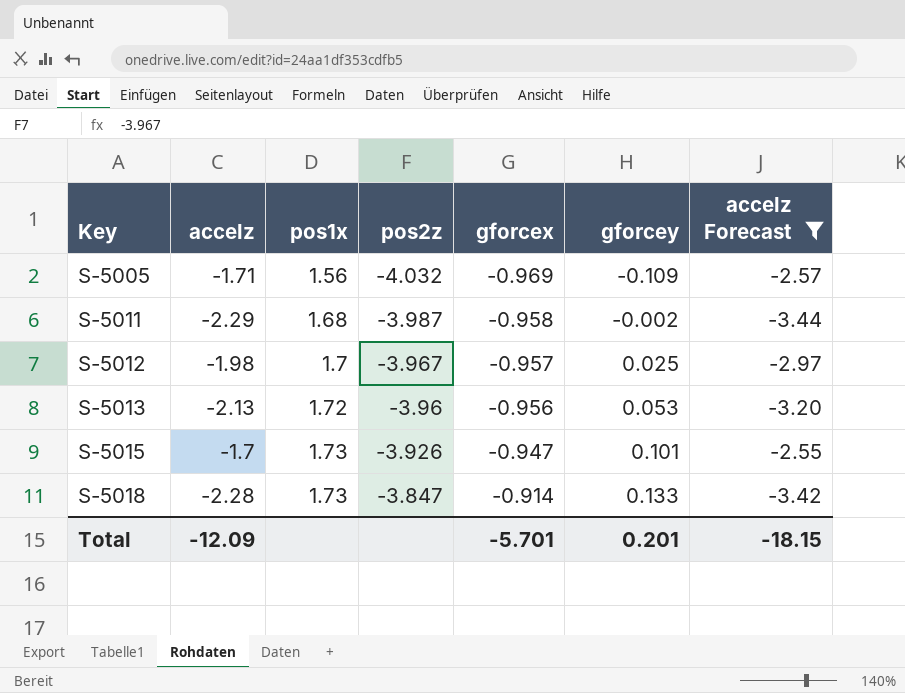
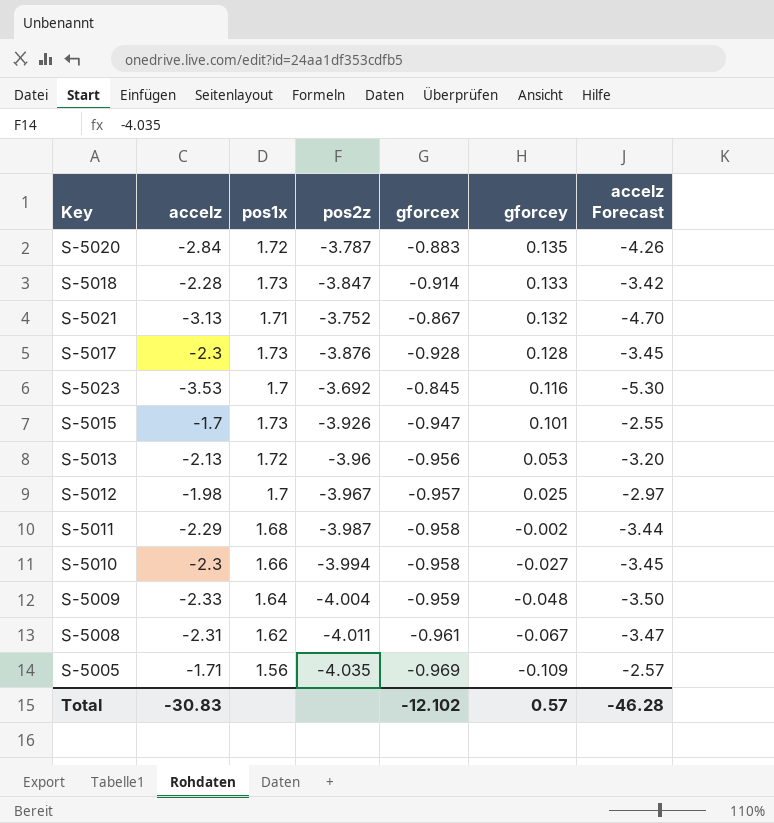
filter: accelz Forecast >= -3.44 -> none
row order: Key ascending -> gforcey descending
S-5005 | pos2z: -4.032 -> -4.035
Total | accelz: -12.09 -> -30.83
Total | gforcex: -5.701 -> -12.102
Total | gforcey: 0.201 -> 0.57
Total | accelz Forecast: -18.15 -> -46.28

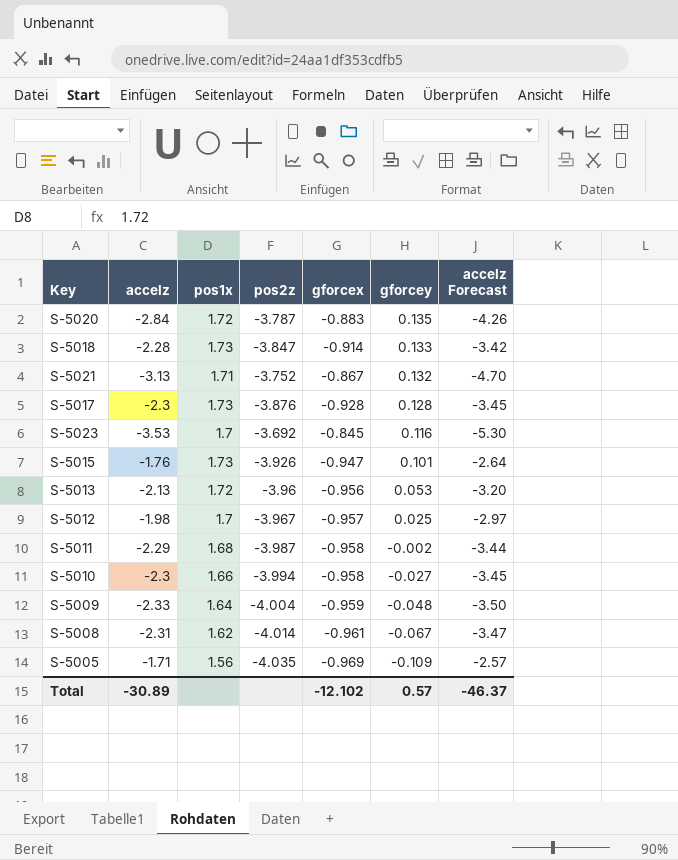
S-5015 | accelz: -1.7 -> -1.76
S-5015 | accelz Forecast: -2.55 -> -2.64
S-5008 | pos2z: -4.011 -> -4.014
Total | accelz: -30.83 -> -30.89
Total | accelz Forecast: -46.28 -> -46.37

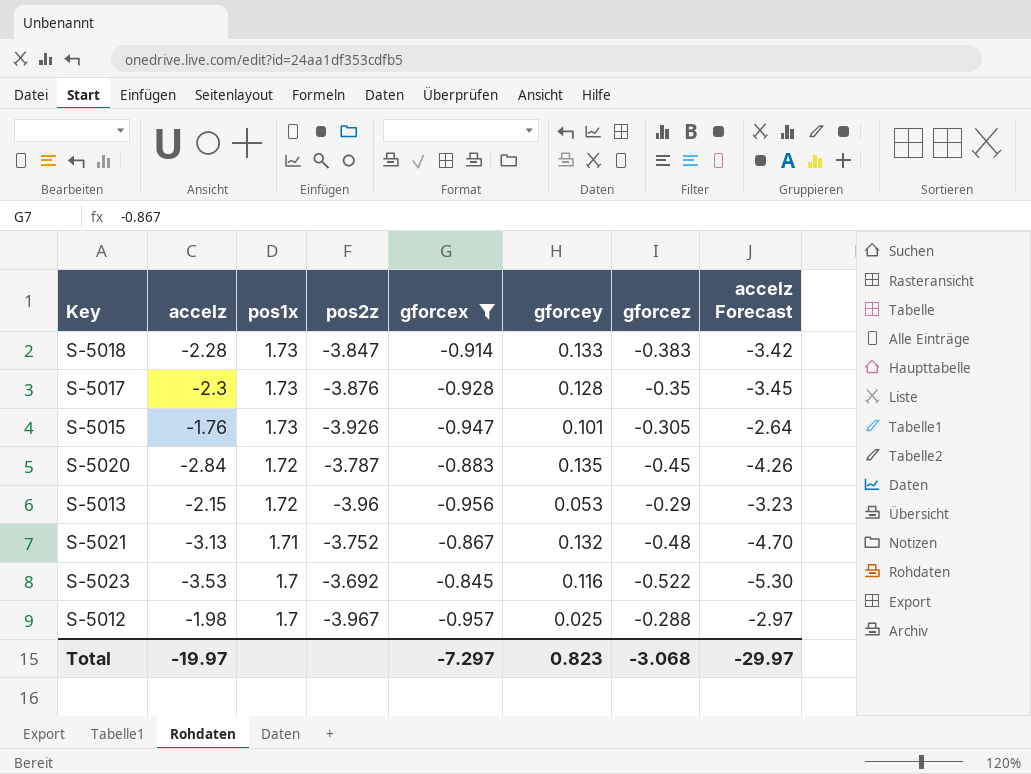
filter: none -> gforcex >= -0.957
row order: gforcey descending -> pos1x descending
column gforcez | position: none -> 7
S-5013 | accelz: -2.13 -> -2.15
S-5013 | accelz Forecast: -3.20 -> -3.23
Total | accelz: -30.89 -> -19.97
Total | gforcex: -12.102 -> -7.297
Total | gforcey: 0.57 -> 0.823
Total | accelz Forecast: -46.37 -> -29.97

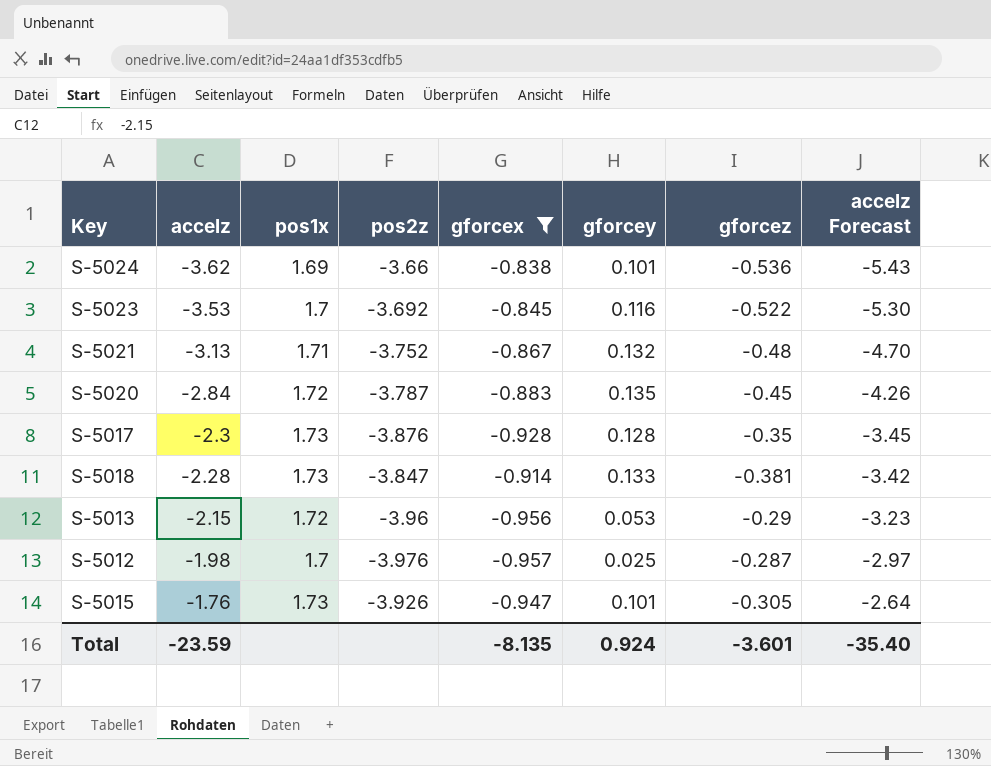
row order: pos1x descending -> accelz ascending
row S-5024: none -> -3.62 | 1.69 | -3.66 | -0.838 | 0.101 | -0.536 | -5.43
S-5018 | gforcez: -0.383 -> -0.381
S-5012 | pos2z: -3.967 -> -3.976
S-5012 | gforcez: -0.288 -> -0.287
Total | accelz: -19.97 -> -23.59
Total | gforcex: -7.297 -> -8.135
Total | gforcey: 0.823 -> 0.924
Total | gforcez: -3.068 -> -3.601
Total | accelz Forecast: -29.97 -> -35.40

